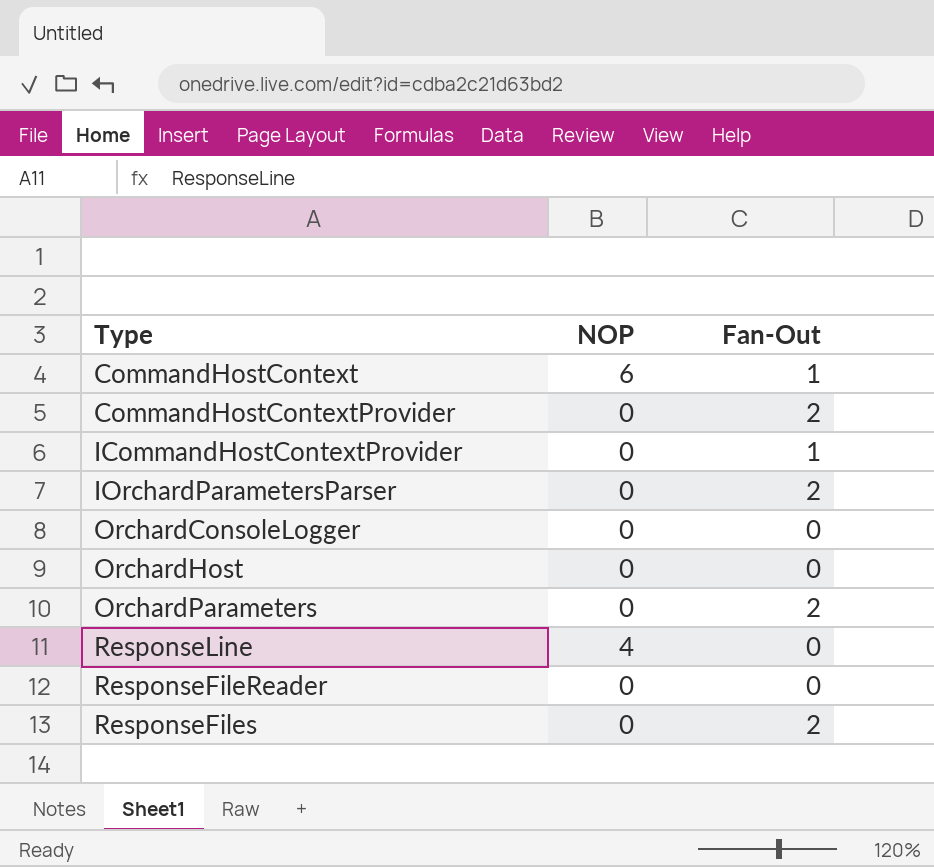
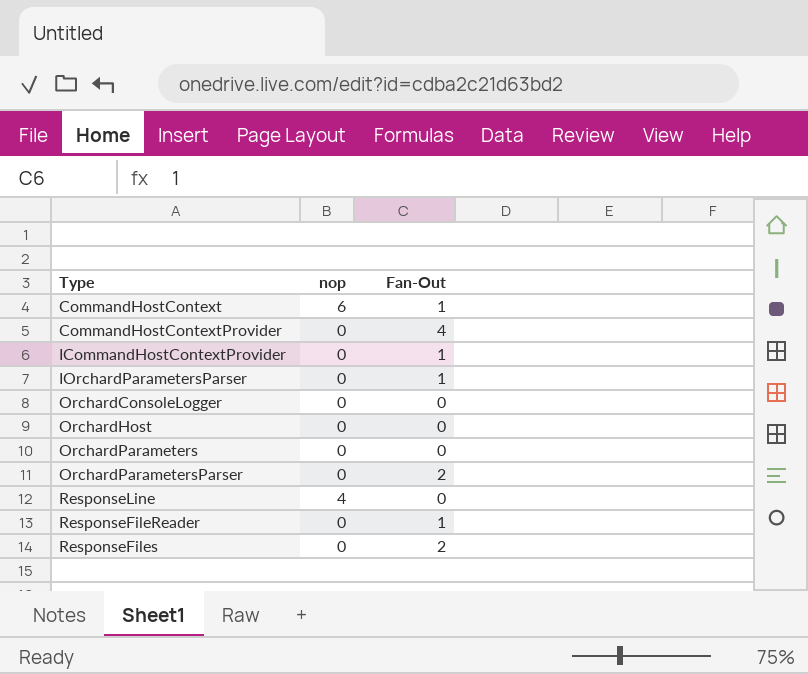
column name: NOP -> nop
CommandHostContextProvider | Fan-Out: 2 -> 4
IOrchardParametersParser | Fan-Out: 2 -> 1
OrchardParameters | Fan-Out: 2 -> 0
row OrchardParametersParser: none -> 0 | 2
ResponseFileReader | Fan-Out: 0 -> 1

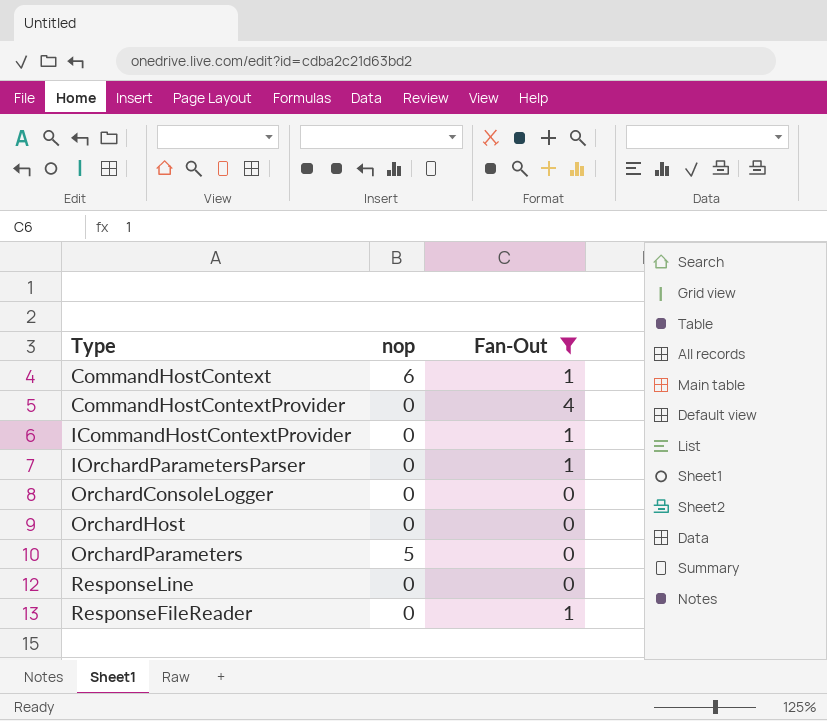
filter: none -> Fan-Out != 2
OrchardParameters | nop: 0 -> 5
ResponseLine | nop: 4 -> 0

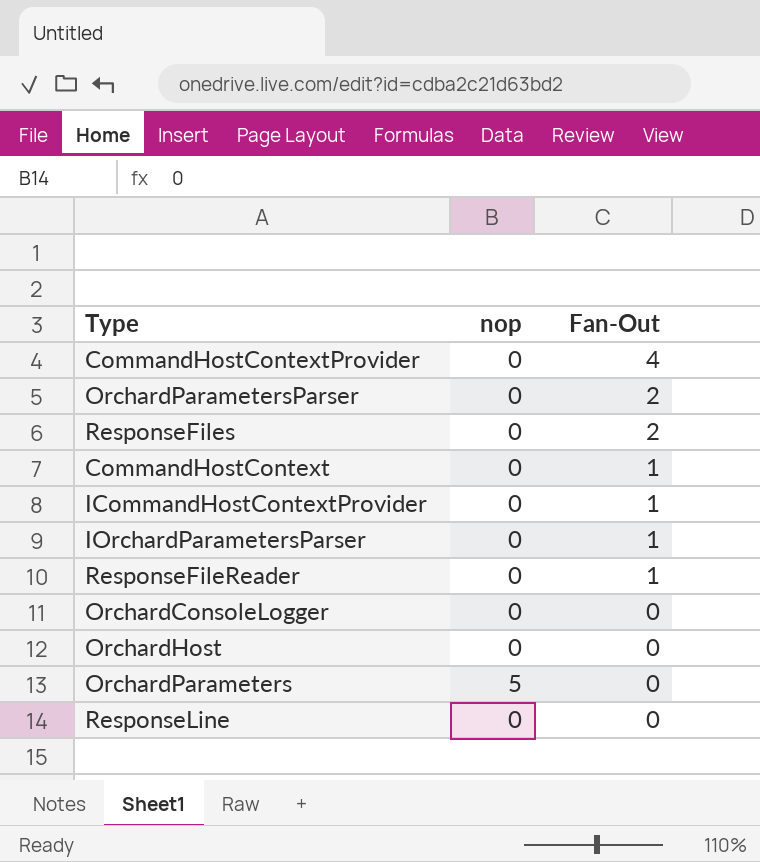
filter: Fan-Out != 2 -> none
row order: none -> Fan-Out descending
CommandHostContext | nop: 6 -> 0

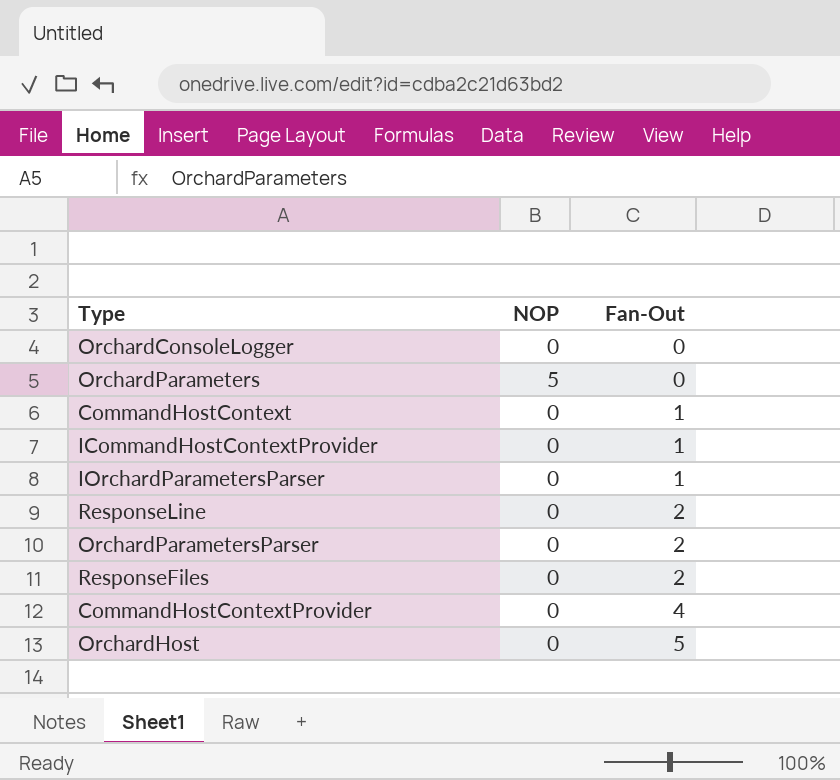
row order: Fan-Out descending -> Fan-Out ascending
column name: nop -> NOP
row ResponseFileReader: 0 | 1 -> none
ResponseLine | Fan-Out: 0 -> 2
OrchardHost | Fan-Out: 0 -> 5

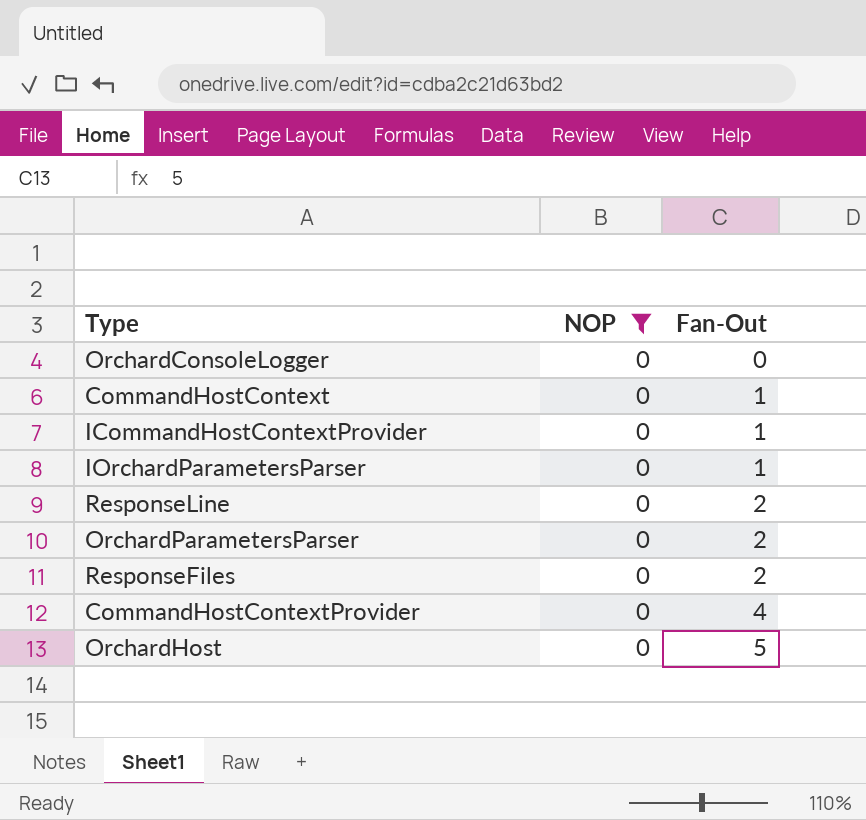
filter: none -> NOP = 0

